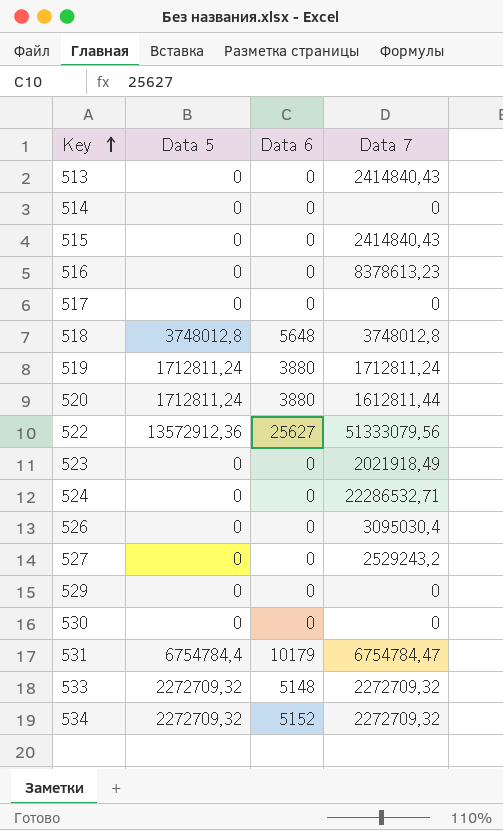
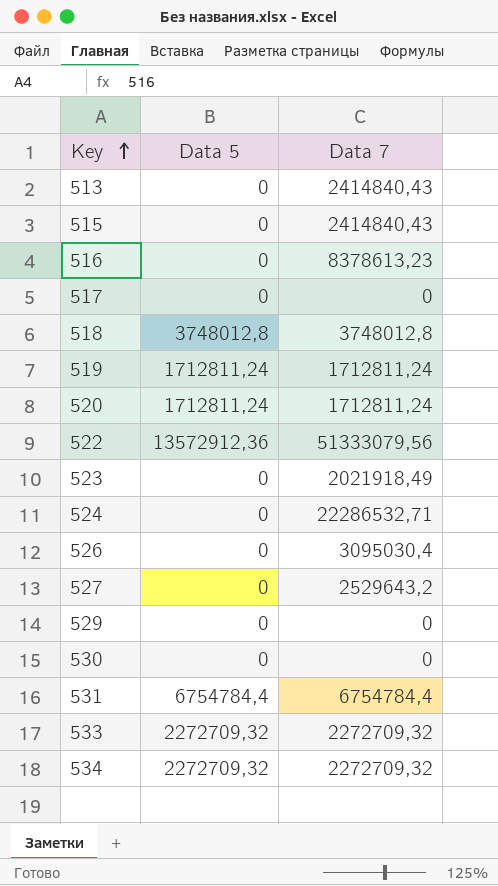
column Data 6 | position: 3 -> none
row 514: 0 | 0 | 0 -> none
520 | Data 7: 1612811,44 -> 1712811,24
527 | Data 7: 2529243,2 -> 2529643,2
531 | Data 7: 6754784,47 -> 6754784,4

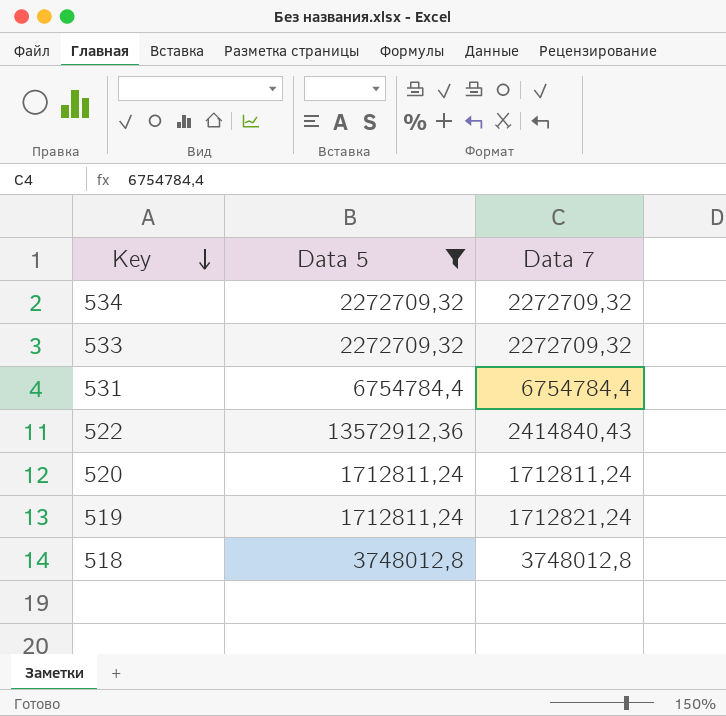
filter: none -> Data 5 != 0
row order: Key ascending -> Key descending
522 | Data 7: 51333079,56 -> 2414840,43
519 | Data 7: 1712811,24 -> 1712821,24

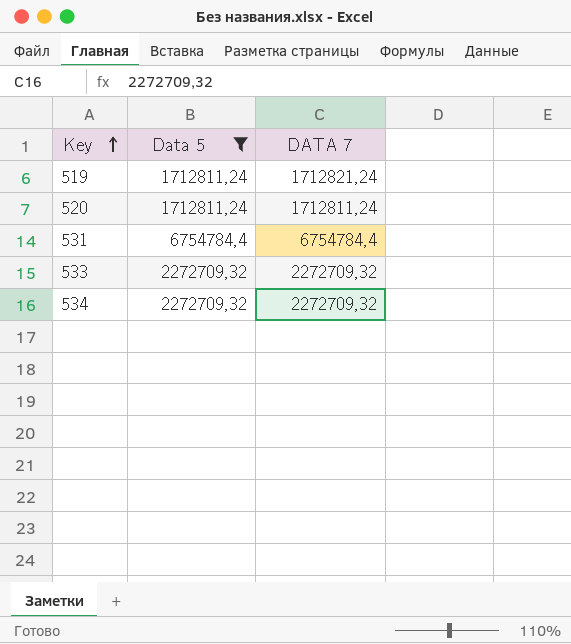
row order: Key descending -> Key ascending
column name: Data 7 -> DATA 7
row 522: 13572912,36 | 2414840,43 -> none
row 518: 3748012,8 | 3748012,8 -> none

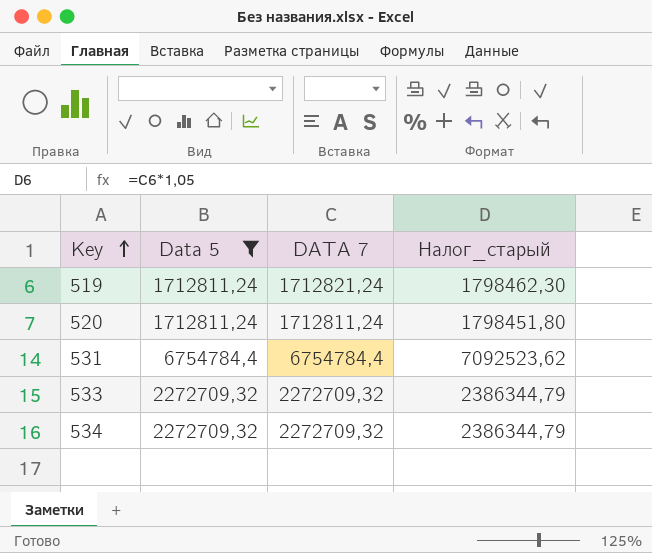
column Налог_старый | formula: none -> [DATA 7] * 1,05

